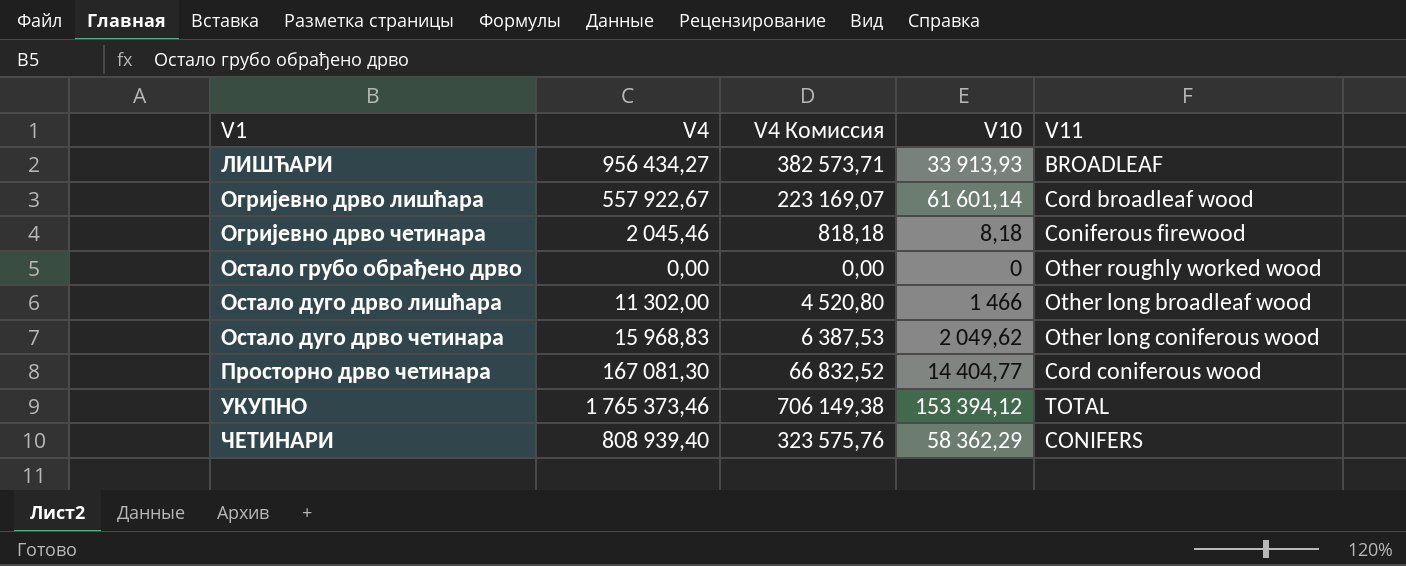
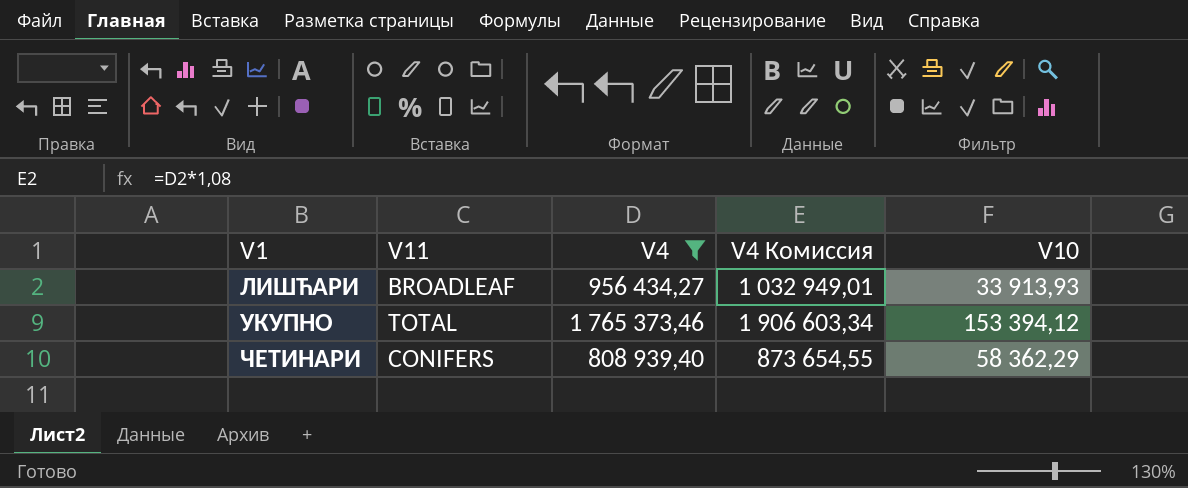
filter: none -> V4 >= 808 939,40
column V11 | position: 5 -> 2
column V4 Комиссия | formula: [V4] * 0,4 -> [V4] * 1,08

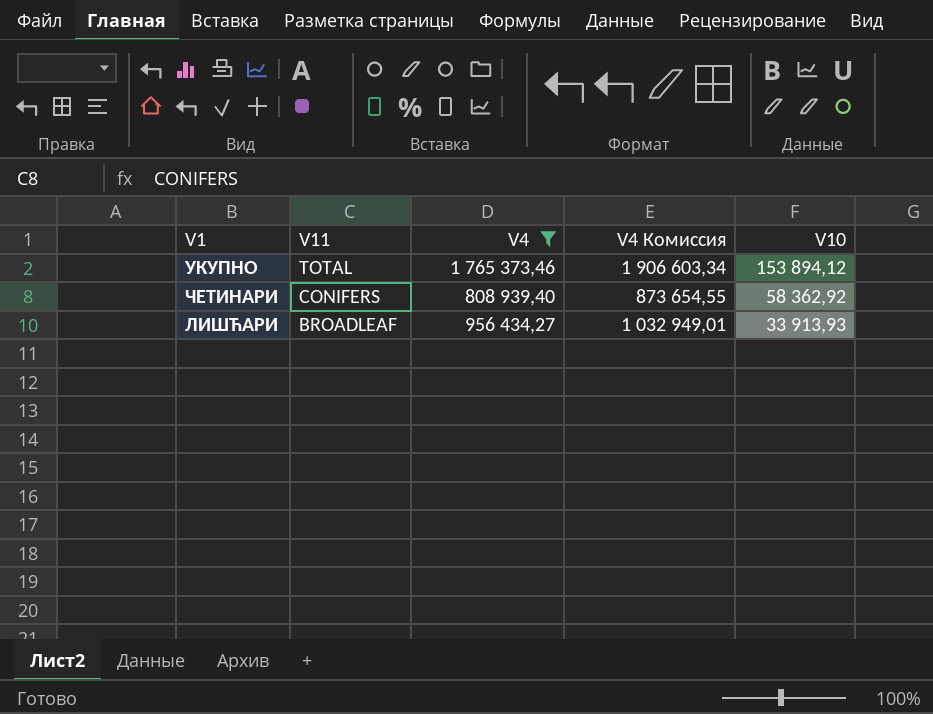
row order: V1 ascending -> V11 descending
УКУПНО | V10: 153 394,12 -> 153 894,12
ЧЕТИНАРИ | V10: 58 362,29 -> 58 362,92

